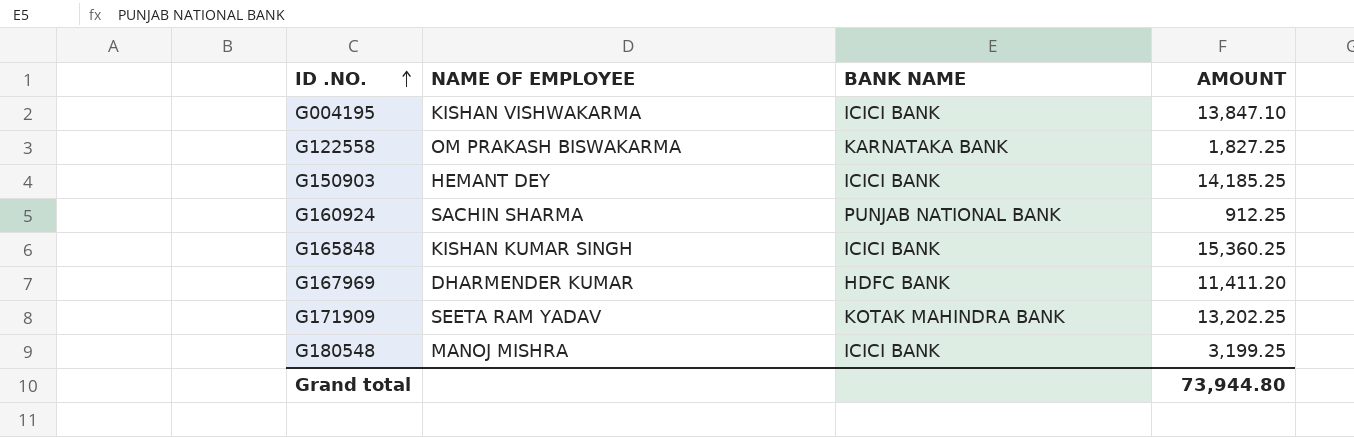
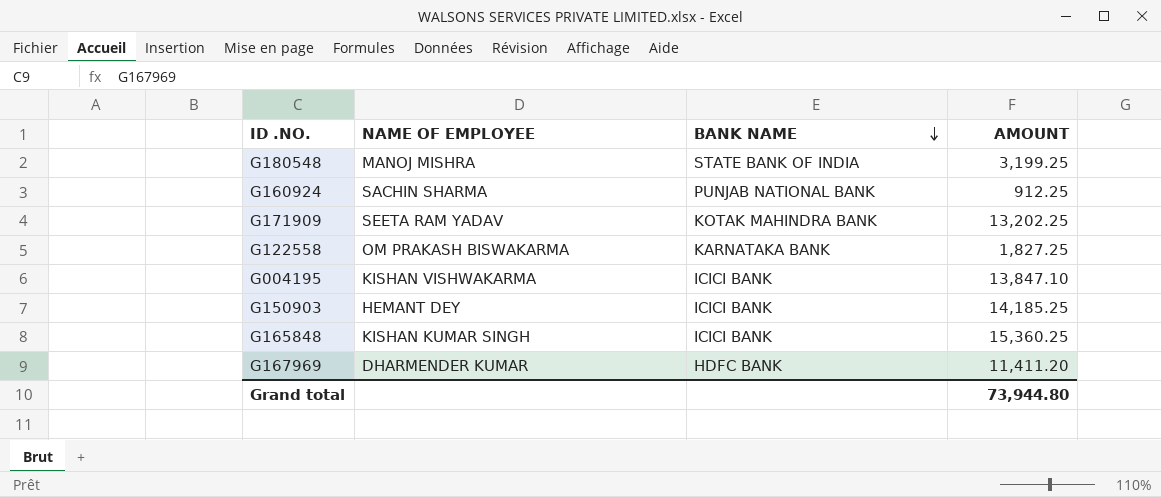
row order: ID .NO. ascending -> BANK NAME descending
G180548 | BANK NAME: ICICI BANK -> STATE BANK OF INDIA

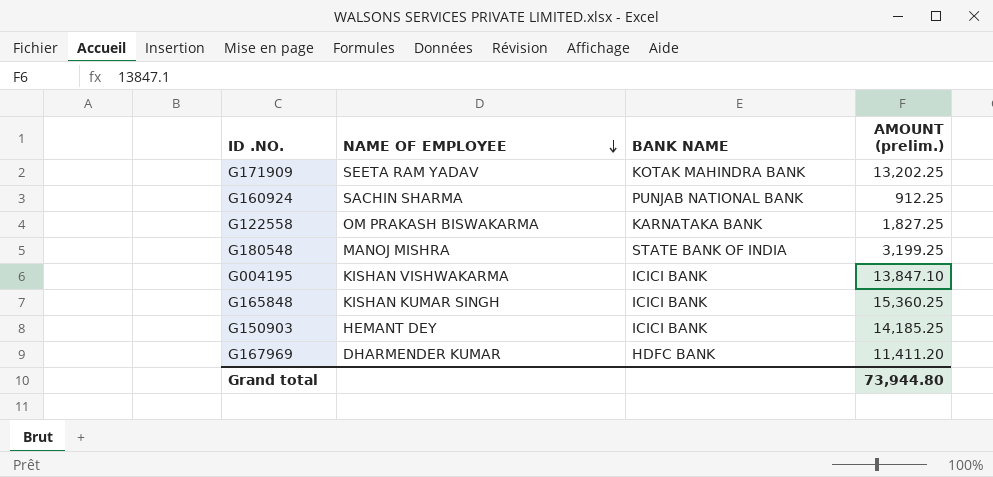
row order: BANK NAME descending -> NAME OF EMPLOYEE descending
column name: AMOUNT -> AMOUNT (prelim.)

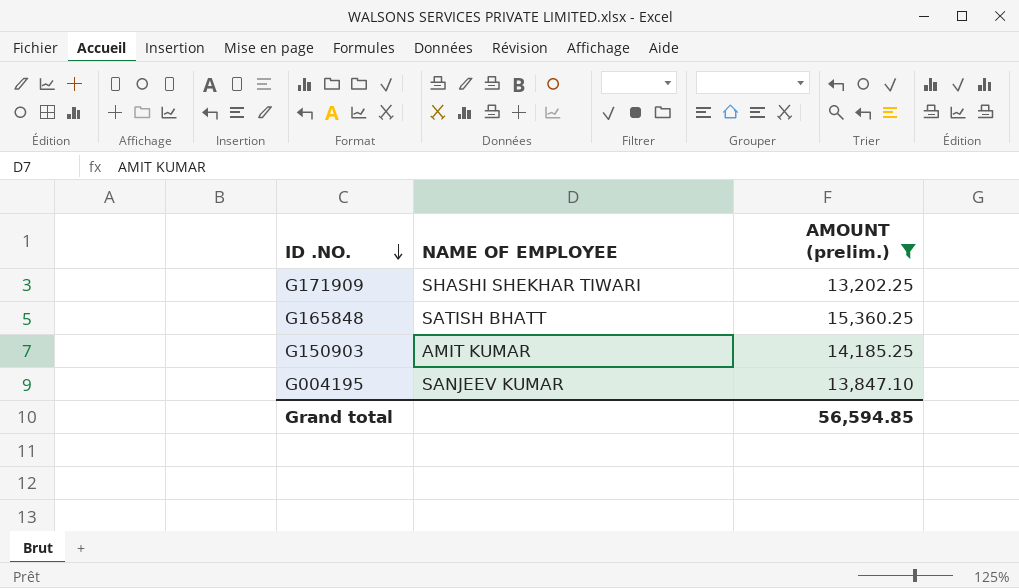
filter: none -> AMOUNT (prelim.) >= 13,202.25
row order: NAME OF EMPLOYEE descending -> ID .NO. descending
column BANK NAME | position: 3 -> none
G171909 | NAME OF EMPLOYEE: SEETA RAM YADAV -> SHASHI SHEKHAR TIWARI
G165848 | NAME OF EMPLOYEE: KISHAN KUMAR SINGH -> SATISH BHATT
G150903 | NAME OF EMPLOYEE: HEMANT DEY -> AMIT KUMAR
G004195 | NAME OF EMPLOYEE: KISHAN VISHWAKARMA -> SANJEEV KUMAR
Grand total | AMOUNT (prelim.): 73,944.80 -> 56,594.85

